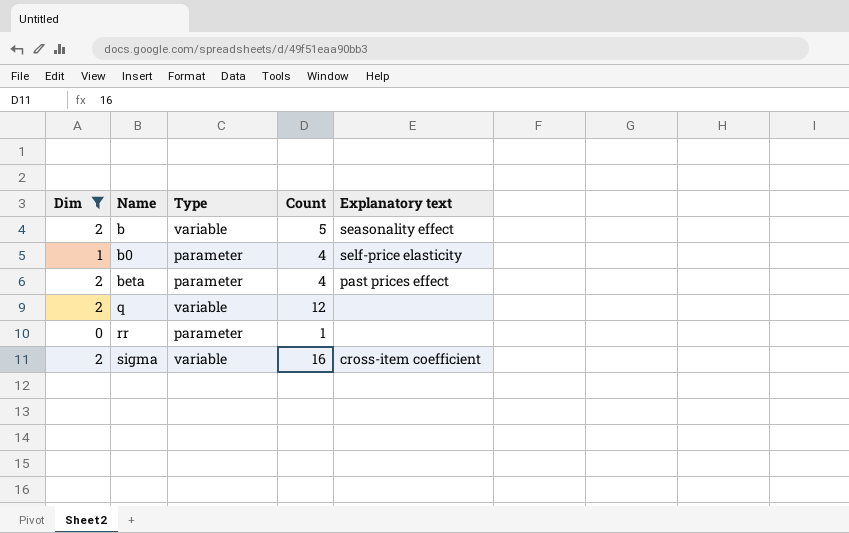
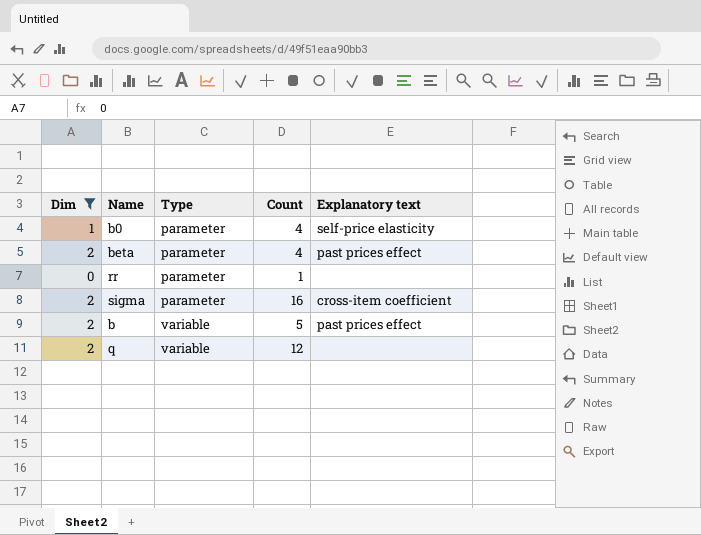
row order: Name ascending -> Type ascending
sigma | Type: variable -> parameter
b | Explanatory text: seasonality effect -> past prices effect

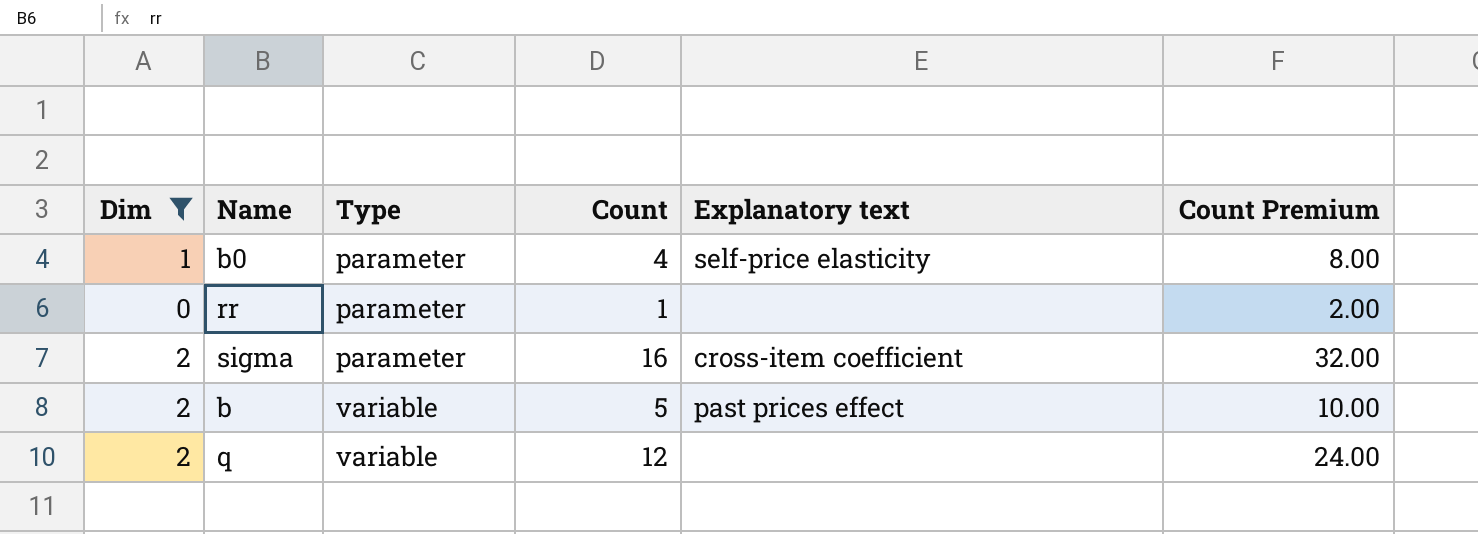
column Count Premium | formula: none -> [Count] * 2
row beta: 2 | parameter | 4 | past prices effect -> none

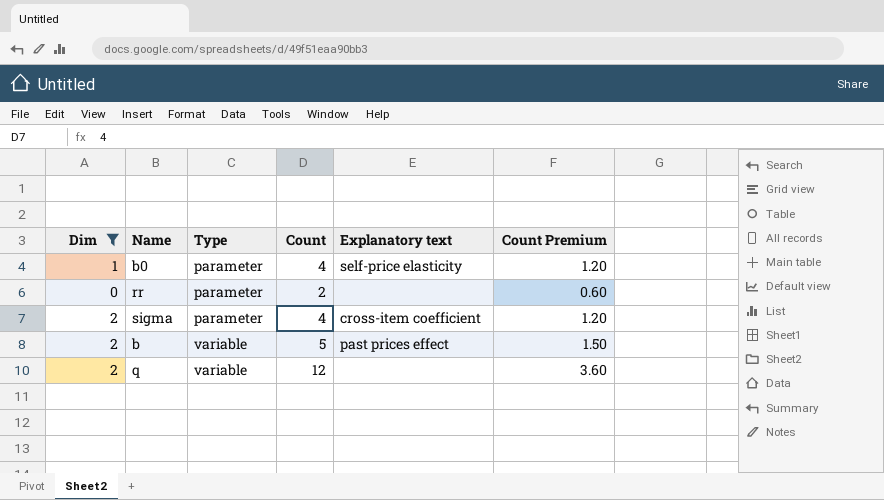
column Count Premium | formula: [Count] * 2 -> [Count] * 0.3
rr | Count: 1 -> 2
sigma | Count: 16 -> 4

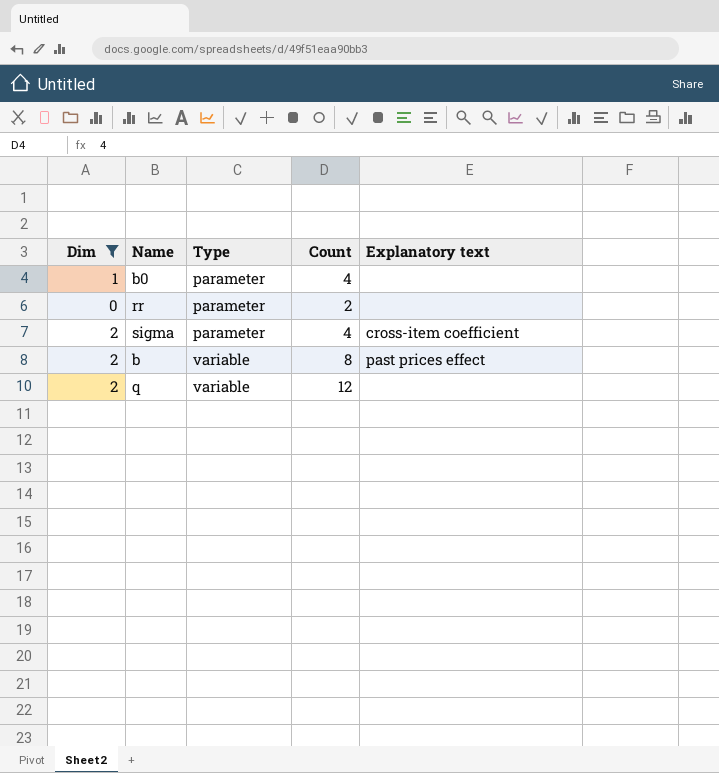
column Count Premium | formula: [Count] * 0.3 -> none
b0 | Explanatory text: self-price elasticity -> none
b | Count: 5 -> 8

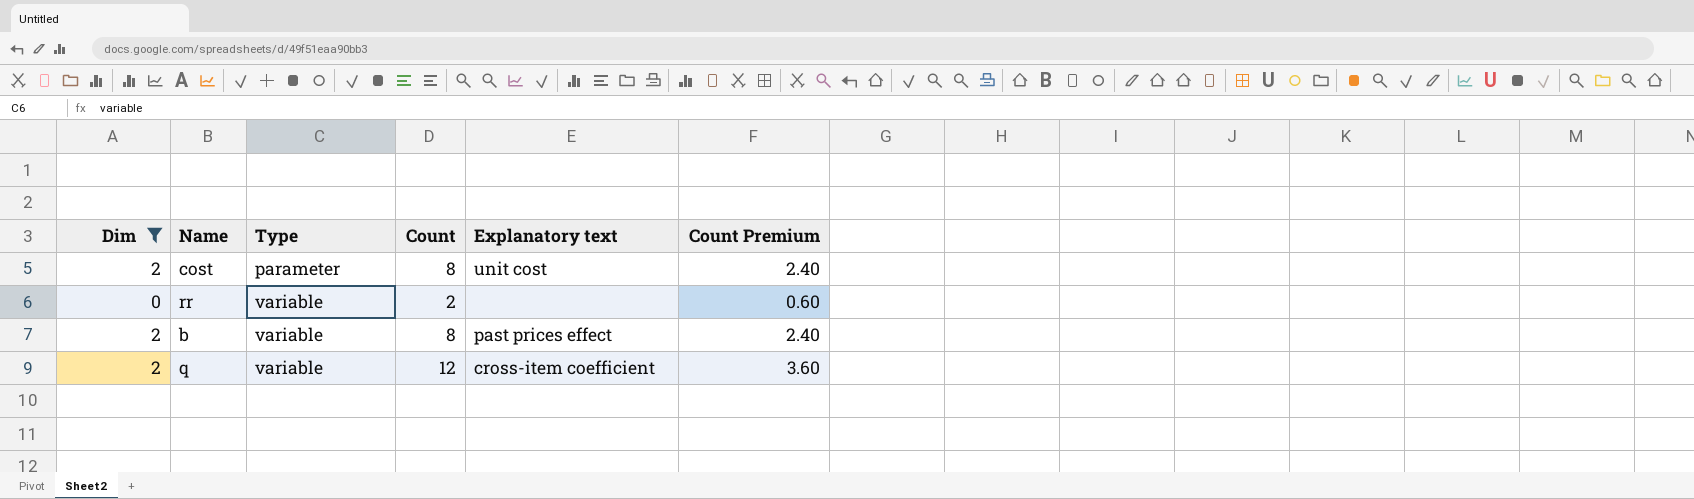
column Count Premium | formula: none -> [Count] * 0.3
row b0: 1 | parameter | 4 | none -> none
row sigma: 2 | parameter | 4 | cross-item coefficient -> none
row cost: none -> 2 | parameter | 8 | unit cost | 2.40
rr | Type: parameter -> variable
q | Explanatory text: none -> cross-item coefficient

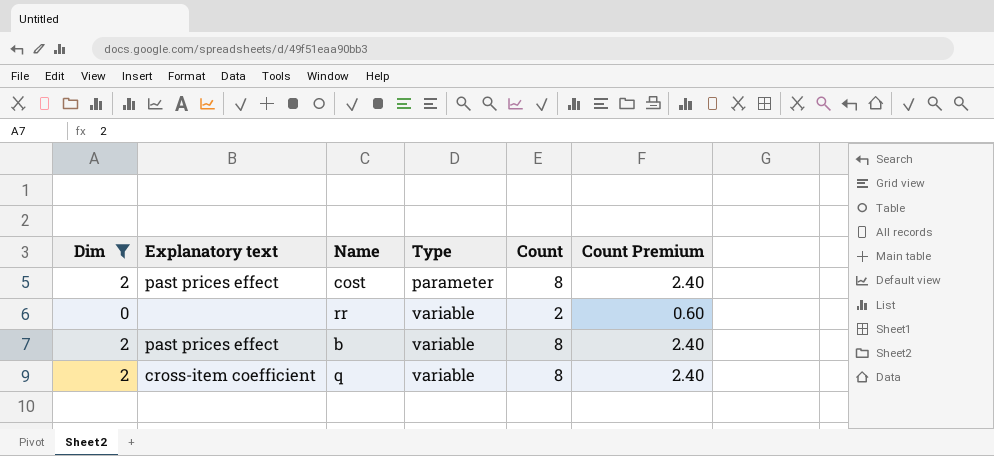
column Explanatory text | position: 5 -> 2
cost | Explanatory text: unit cost -> past prices effect
q | Count: 12 -> 8
q | Count Premium: 3.60 -> 2.40

